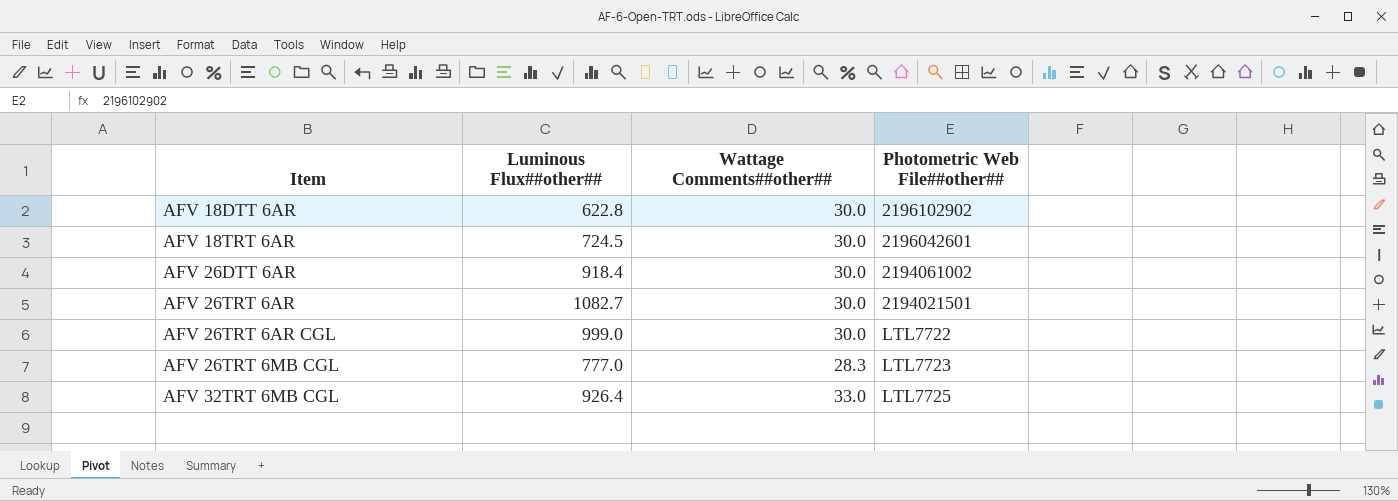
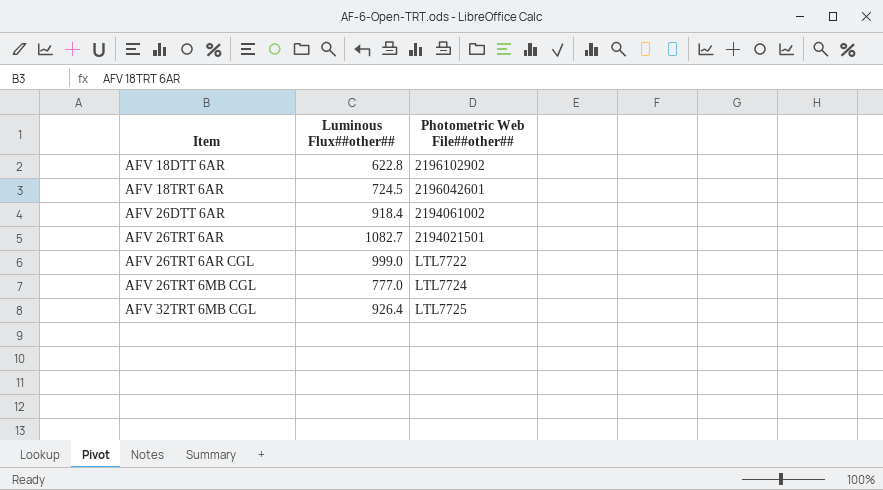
column Wattage Comments##other## | position: 3 -> none
AFV 26TRT 6MB CGL | Photometric Web File##other##: LTL7723 -> LTL7724

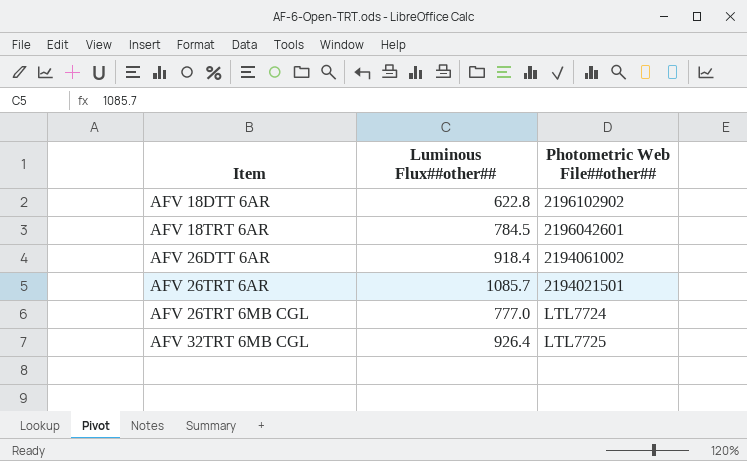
row AFV 26TRT 6AR CGL: 999.0 | LTL7722 -> none
AFV 18TRT 6AR | Luminous Flux##other##: 724.5 -> 784.5
AFV 26TRT 6AR | Luminous Flux##other##: 1082.7 -> 1085.7

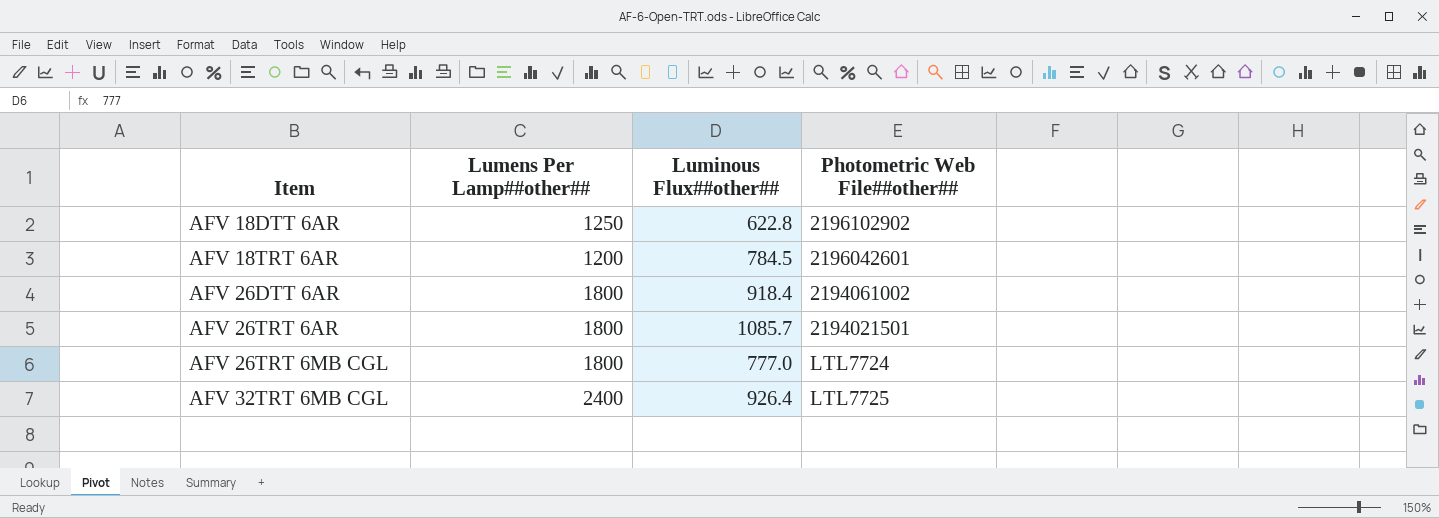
column Lumens Per Lamp##other## | position: none -> 2

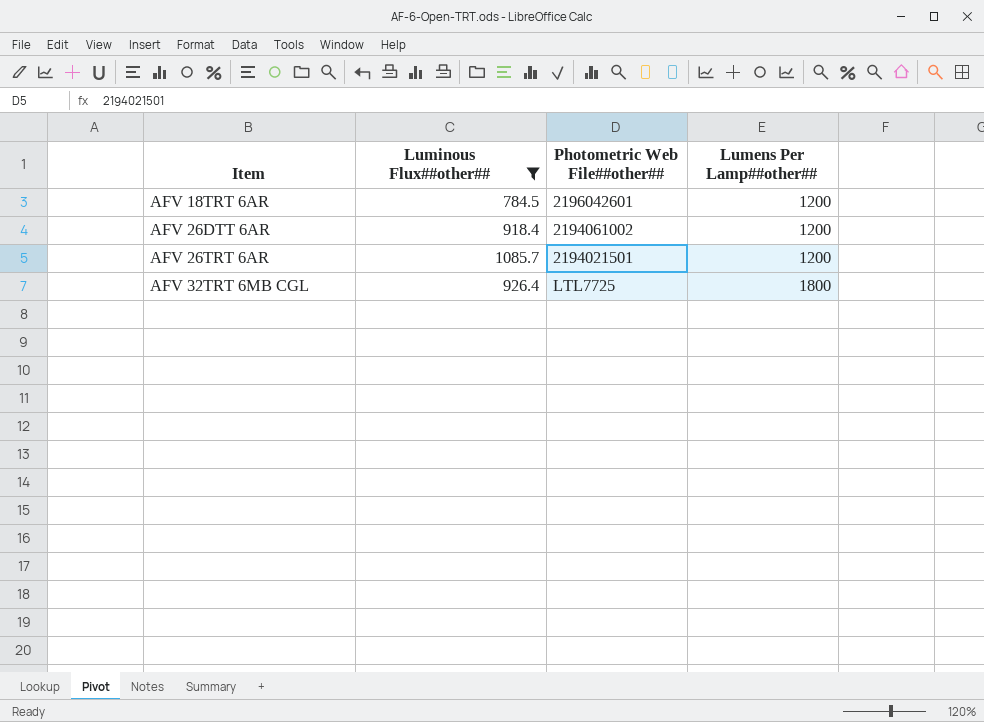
filter: none -> Luminous Flux##other## >= 784.5
column Lumens Per Lamp##other## | position: 2 -> 4
AFV 26DTT 6AR | Lumens Per Lamp##other##: 1800 -> 1200
AFV 26TRT 6AR | Lumens Per Lamp##other##: 1800 -> 1200
AFV 32TRT 6MB CGL | Lumens Per Lamp##other##: 2400 -> 1800

